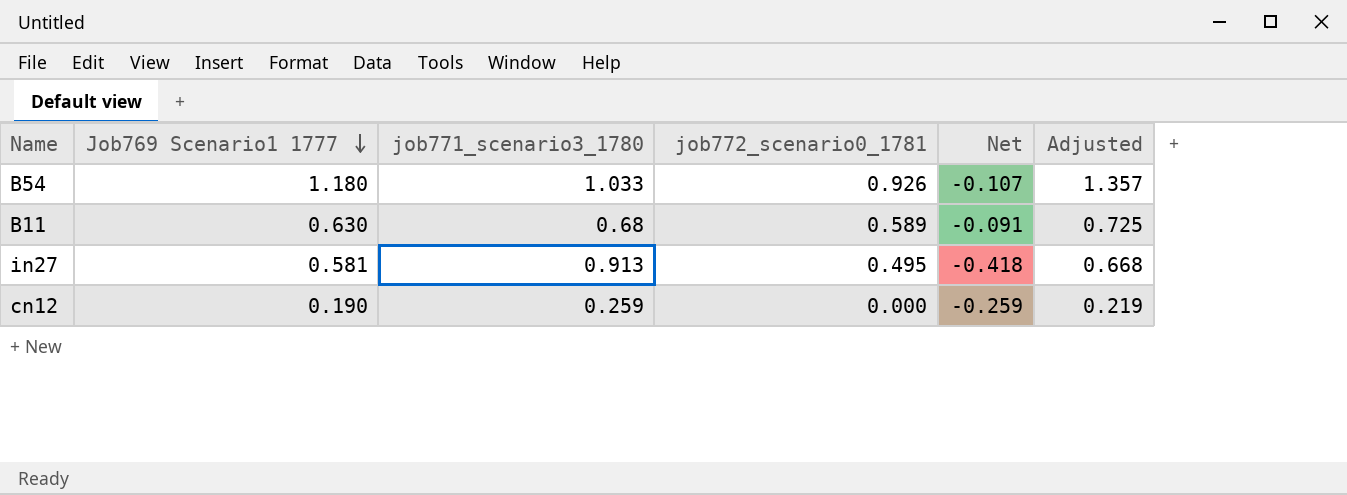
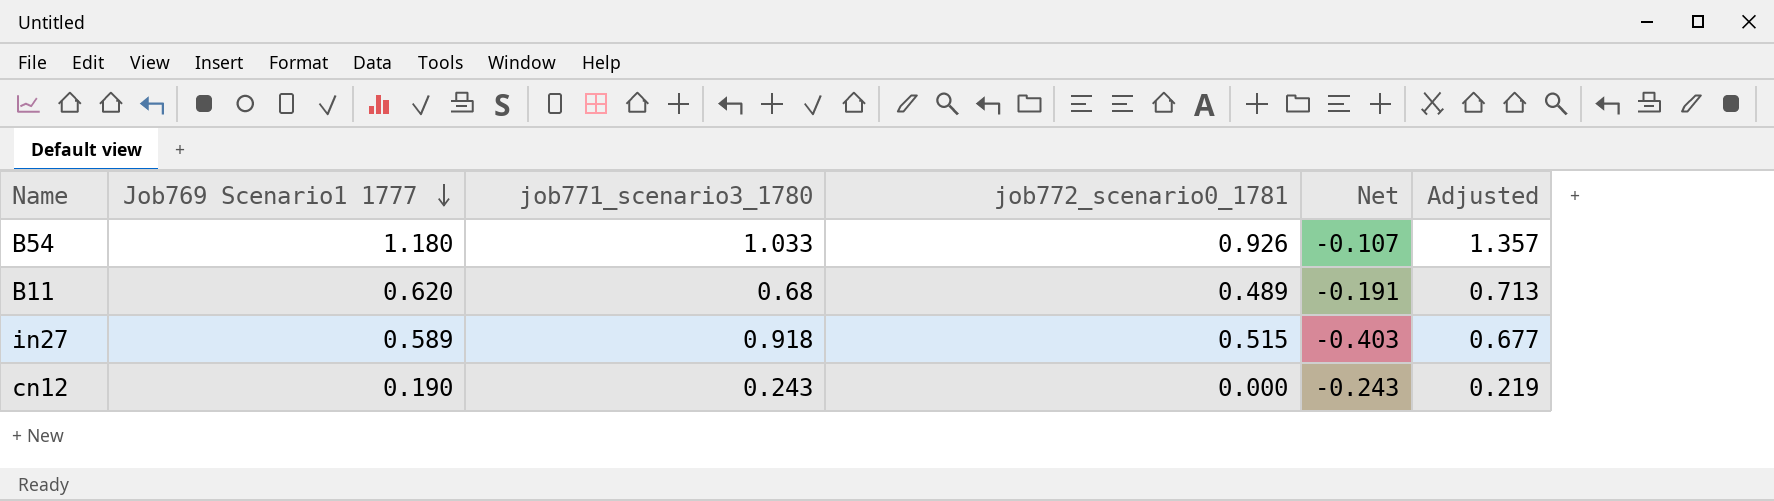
B11 | Job769 Scenario1 1777: 0.630 -> 0.620
B11 | job772_scenario0_1781: 0.589 -> 0.489
B11 | Net: -0.091 -> -0.191
B11 | Adjusted: 0.725 -> 0.713
in27 | Job769 Scenario1 1777: 0.581 -> 0.589
in27 | job771_scenario3_1780: 0.913 -> 0.918
in27 | job772_scenario0_1781: 0.495 -> 0.515
in27 | Net: -0.418 -> -0.403
in27 | Adjusted: 0.668 -> 0.677
cn12 | job771_scenario3_1780: 0.259 -> 0.243
cn12 | Net: -0.259 -> -0.243

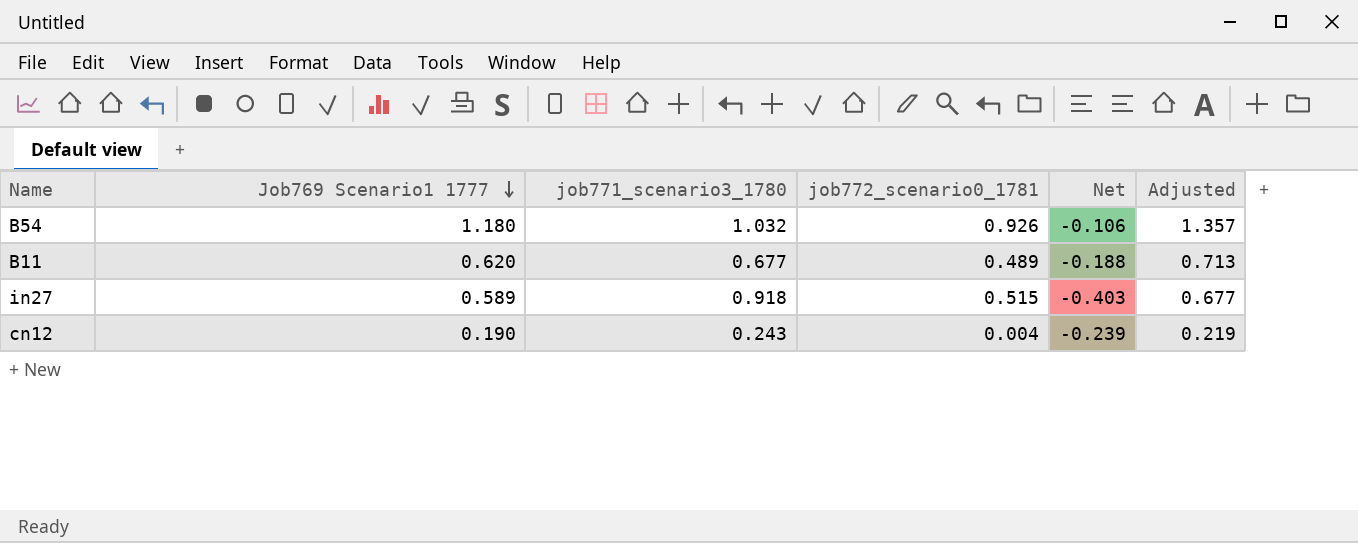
B54 | job771_scenario3_1780: 1.033 -> 1.032
B54 | Net: -0.107 -> -0.106
B11 | job771_scenario3_1780: 0.68 -> 0.677
B11 | Net: -0.191 -> -0.188
cn12 | job772_scenario0_1781: 0.000 -> 0.004
cn12 | Net: -0.243 -> -0.239

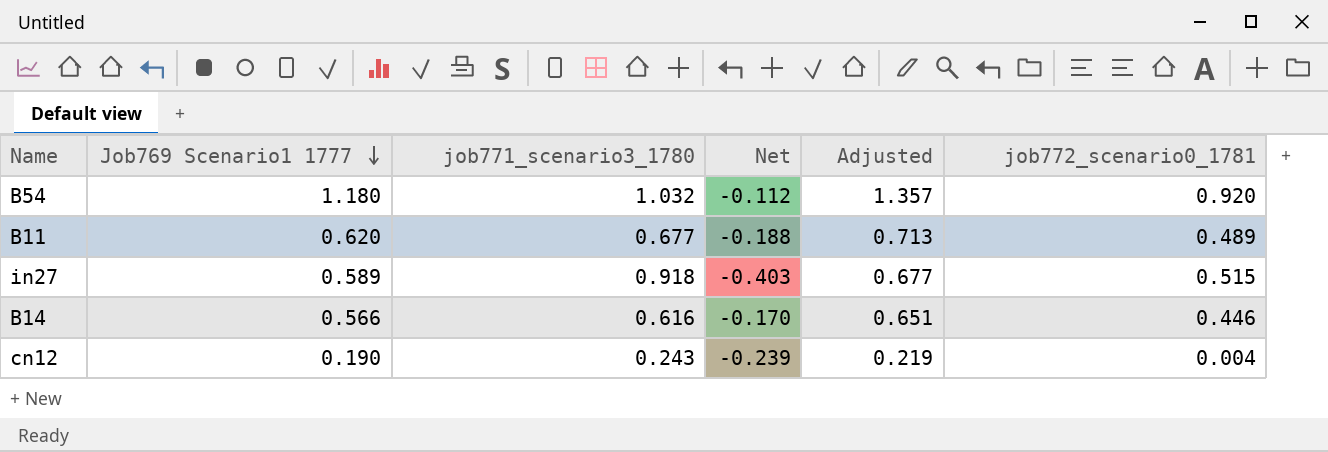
column job772_scenario0_1781 | position: 4 -> 6
B54 | Net: -0.106 -> -0.112
B54 | job772_scenario0_1781: 0.926 -> 0.920
row B14: none -> 0.566 | 0.616 | -0.170 | 0.651 | 0.446

